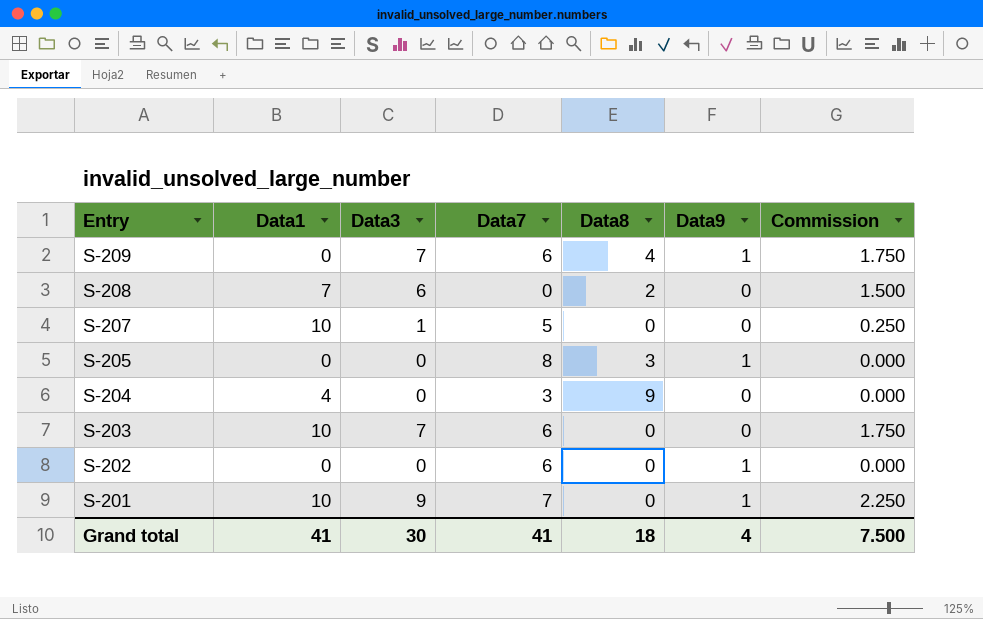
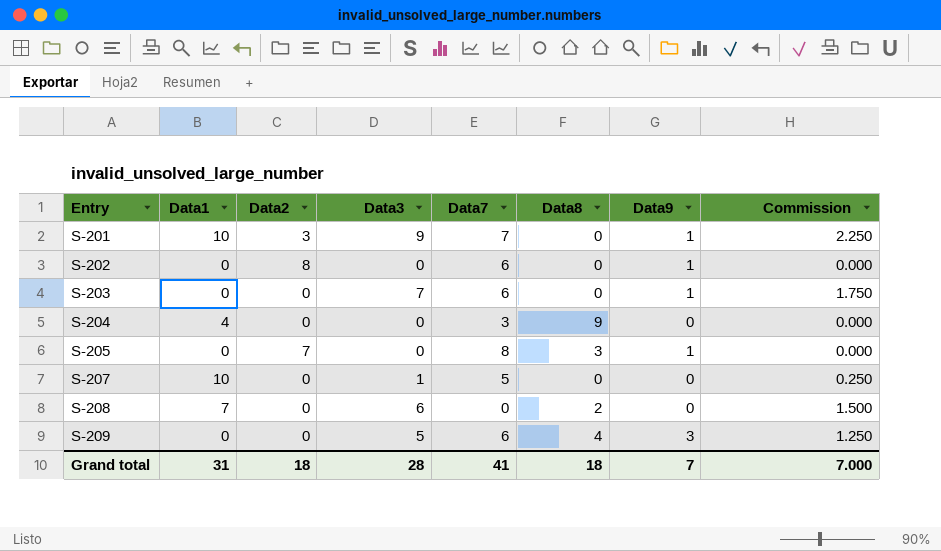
row order: Entry descending -> Entry ascending
column Data2 | position: none -> 3
S-203 | Data1: 10 -> 0
S-203 | Data9: 0 -> 1
S-209 | Data3: 7 -> 5
S-209 | Data9: 1 -> 3
S-209 | Commission: 1.750 -> 1.250
Grand total | Data1: 41 -> 31
Grand total | Data3: 30 -> 28
Grand total | Data9: 4 -> 7
Grand total | Commission: 7.500 -> 7.000

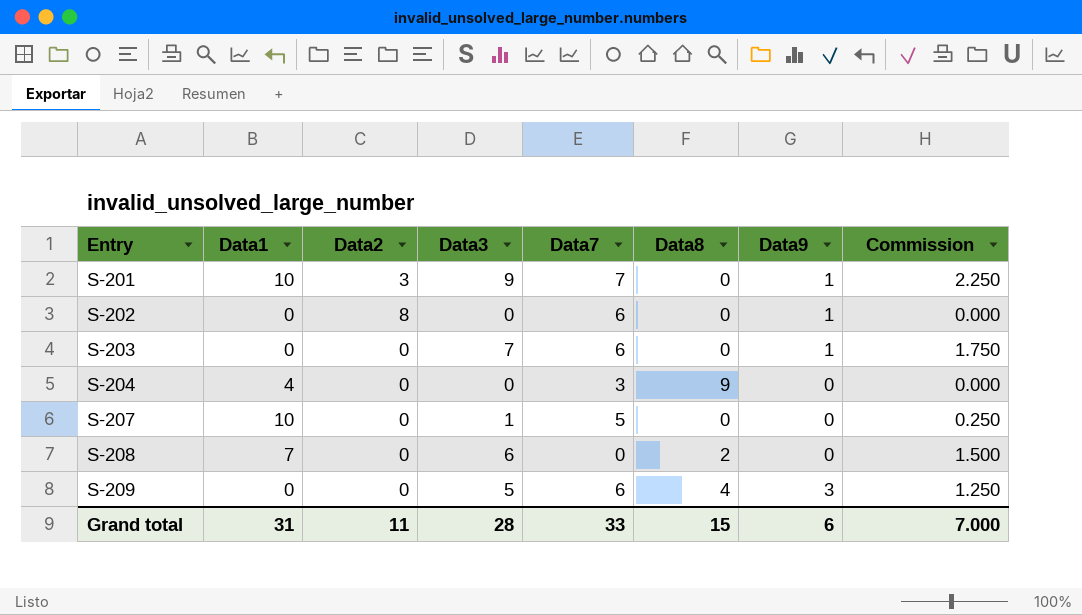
row S-205: 0 | 7 | 0 | 8 | 3 | 1 | 0.000 -> none
Grand total | Data2: 18 -> 11
Grand total | Data7: 41 -> 33
Grand total | Data8: 18 -> 15
Grand total | Data9: 7 -> 6

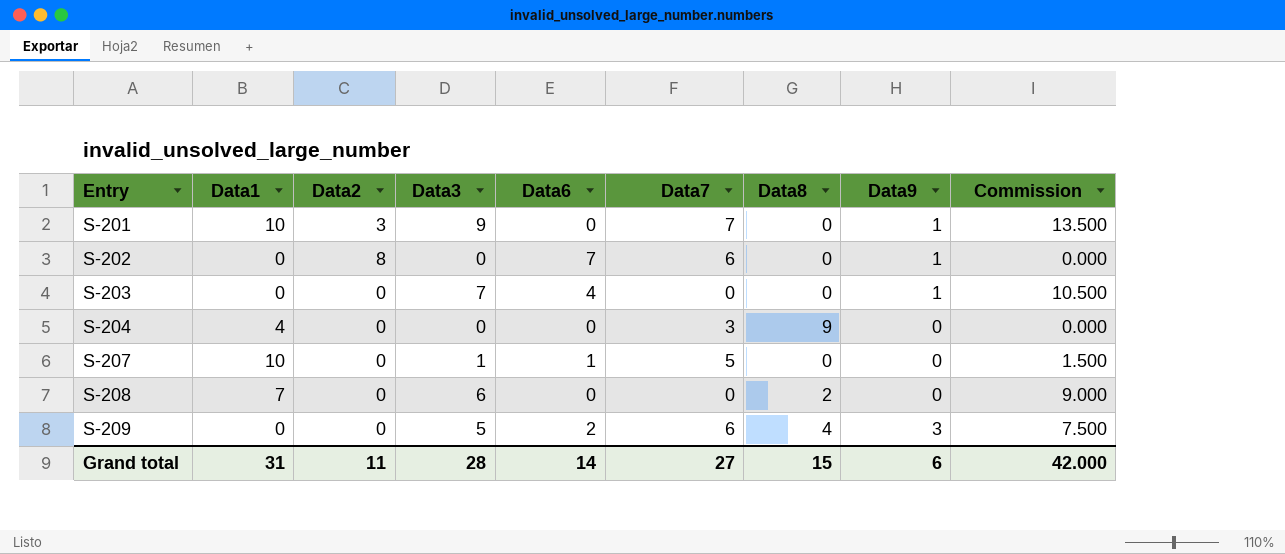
column Data6 | position: none -> 5
column Commission | formula: [Data3] * 0.25 -> [Data3] * 1.5
S-203 | Data7: 6 -> 0
Grand total | Data7: 33 -> 27
Grand total | Commission: 7.000 -> 42.000

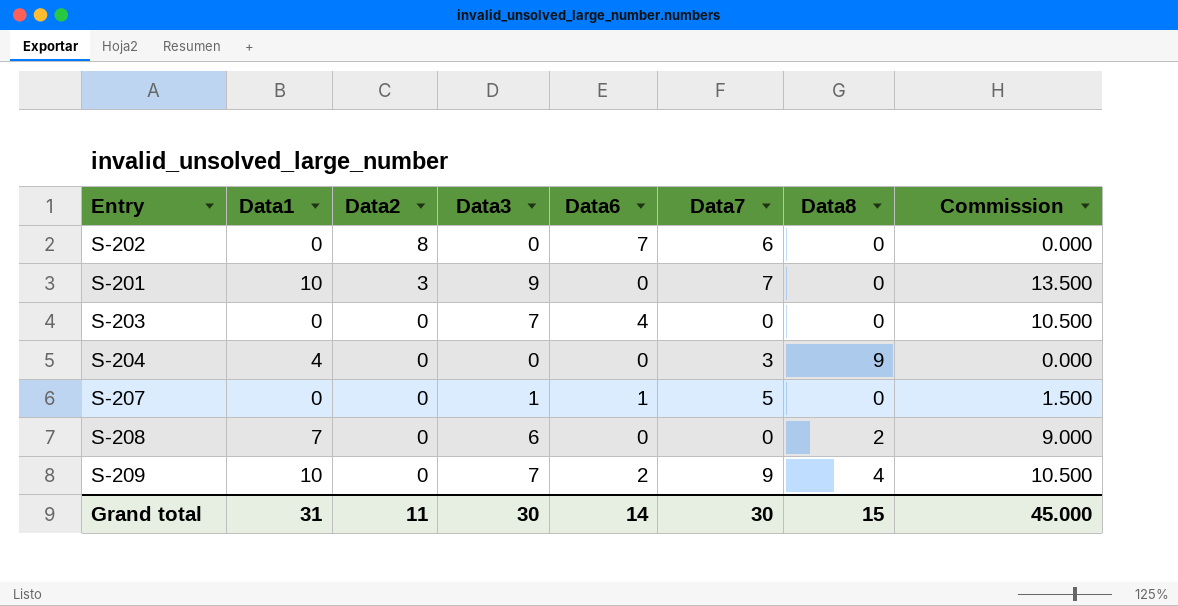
row order: Entry ascending -> Data2 descending
column Data9 | position: 8 -> none
S-207 | Data1: 10 -> 0
S-209 | Data1: 0 -> 10
S-209 | Data3: 5 -> 7
S-209 | Data7: 6 -> 9
S-209 | Commission: 7.500 -> 10.500
Grand total | Data3: 28 -> 30
Grand total | Data7: 27 -> 30
Grand total | Commission: 42.000 -> 45.000

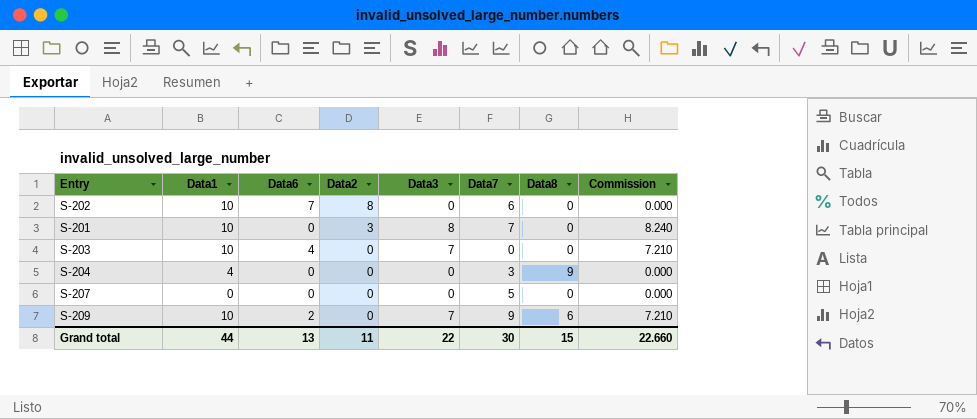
column Data6 | position: 5 -> 3
column Commission | formula: [Data3] * 1.5 -> [Data3] * 1.03
row S-208: 7 | 0 | 6 | 0 | 0 | 2 | 9.000 -> none
S-202 | Data1: 0 -> 10
S-201 | Data3: 9 -> 8
S-203 | Data1: 0 -> 10
S-207 | Data6: 1 -> 0
S-207 | Data3: 1 -> 0
S-209 | Data8: 4 -> 6
Grand total | Data1: 31 -> 44
Grand total | Data6: 14 -> 13
Grand total | Data3: 30 -> 22
Grand total | Commission: 45.000 -> 22.660

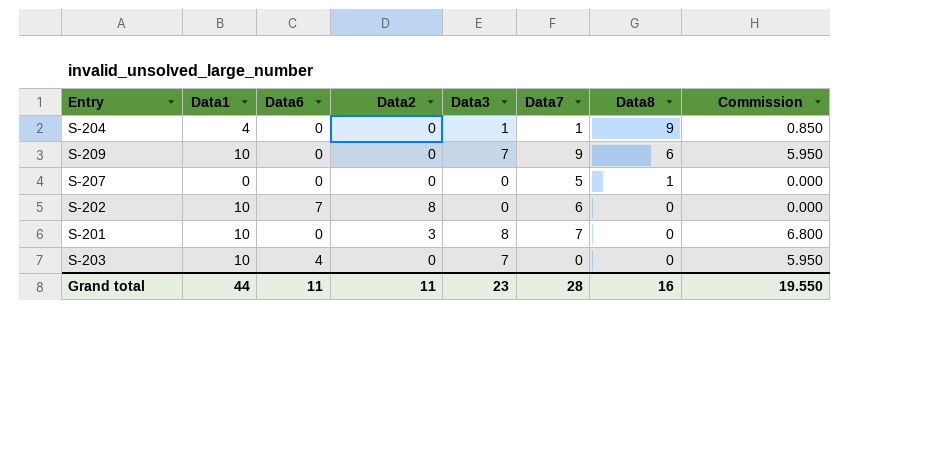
row order: Data2 descending -> Data8 descending
column Commission | formula: [Data3] * 1.03 -> [Data3] * 0.85
S-204 | Data3: 0 -> 1
S-204 | Data7: 3 -> 1
S-209 | Data6: 2 -> 0
S-207 | Data8: 0 -> 1
Grand total | Data6: 13 -> 11
Grand total | Data3: 22 -> 23
Grand total | Data7: 30 -> 28
Grand total | Data8: 15 -> 16
Grand total | Commission: 22.660 -> 19.550

